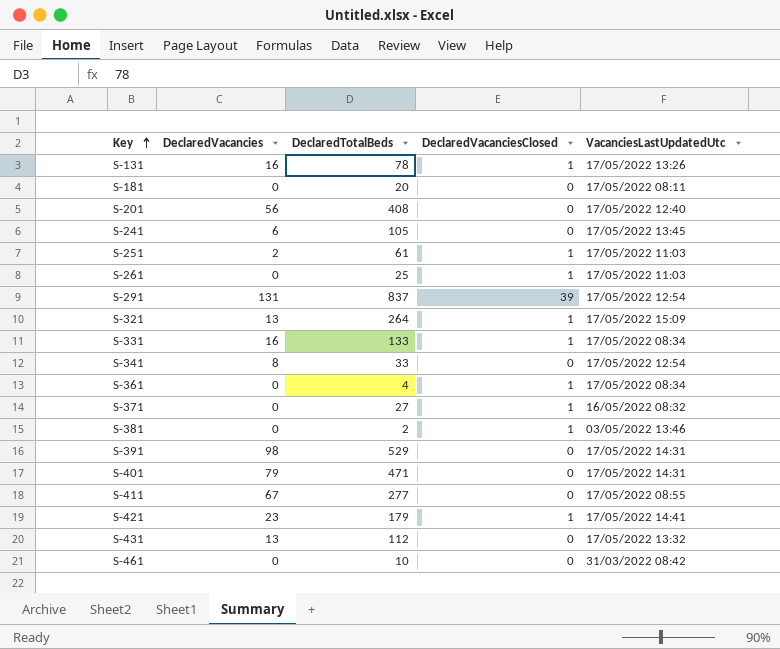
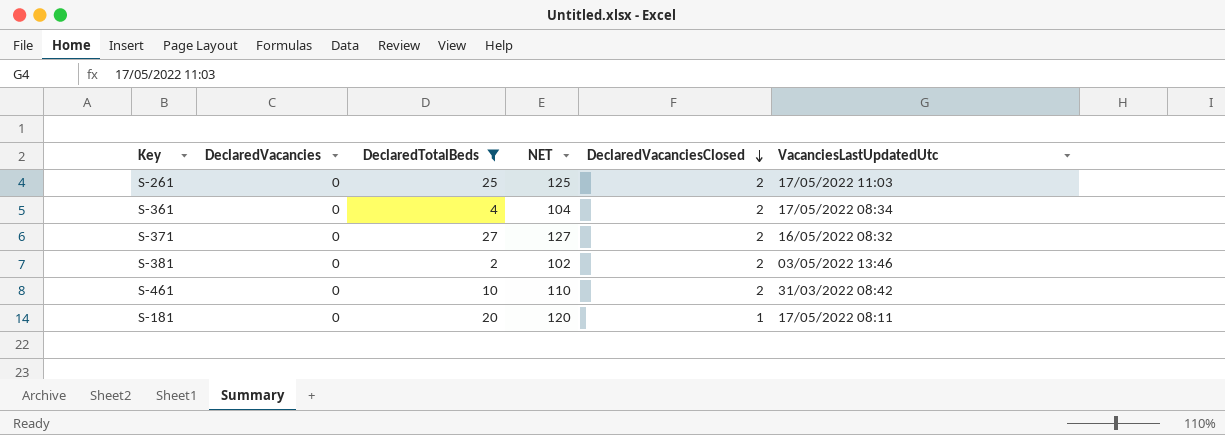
filter: none -> DeclaredTotalBeds <= 27
row order: Key ascending -> DeclaredVacanciesClosed descending
column NET | formula: none -> [DeclaredTotalBeds] + 100
S-261 | DeclaredVacanciesClosed: 1 -> 2
S-361 | DeclaredVacanciesClosed: 1 -> 2
S-371 | DeclaredVacanciesClosed: 1 -> 2
S-381 | DeclaredVacanciesClosed: 1 -> 2
S-461 | DeclaredVacanciesClosed: 0 -> 2
S-181 | DeclaredVacanciesClosed: 0 -> 1

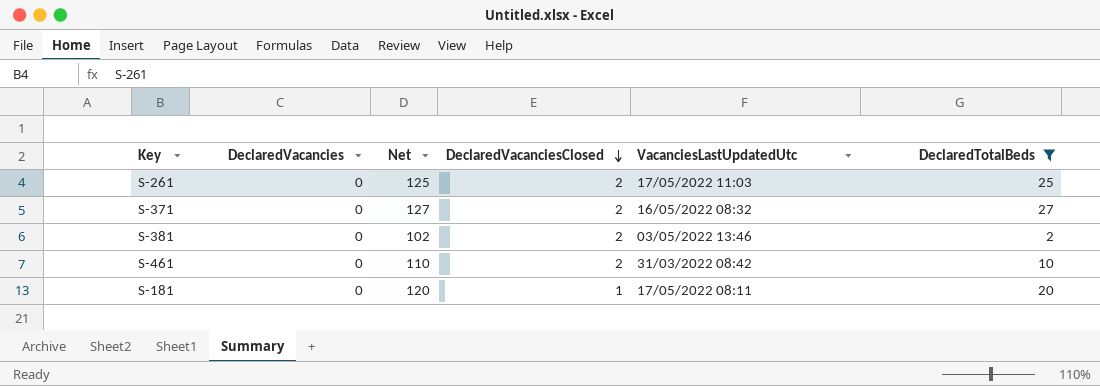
column name: NET -> Net
column DeclaredTotalBeds | position: 3 -> 6
row S-361: 0 | 4 | 104 | 2 | 17/05/2022 08:34 -> none

